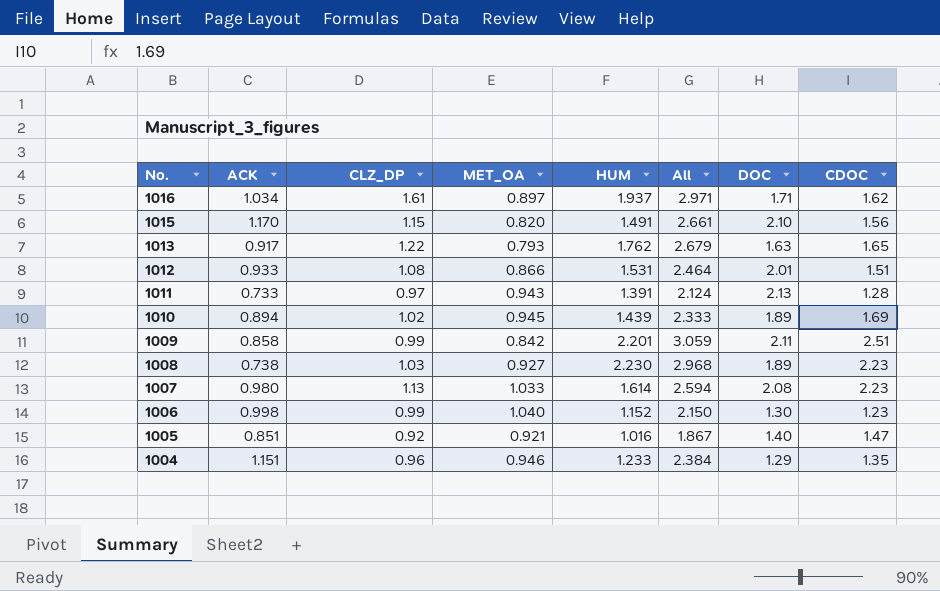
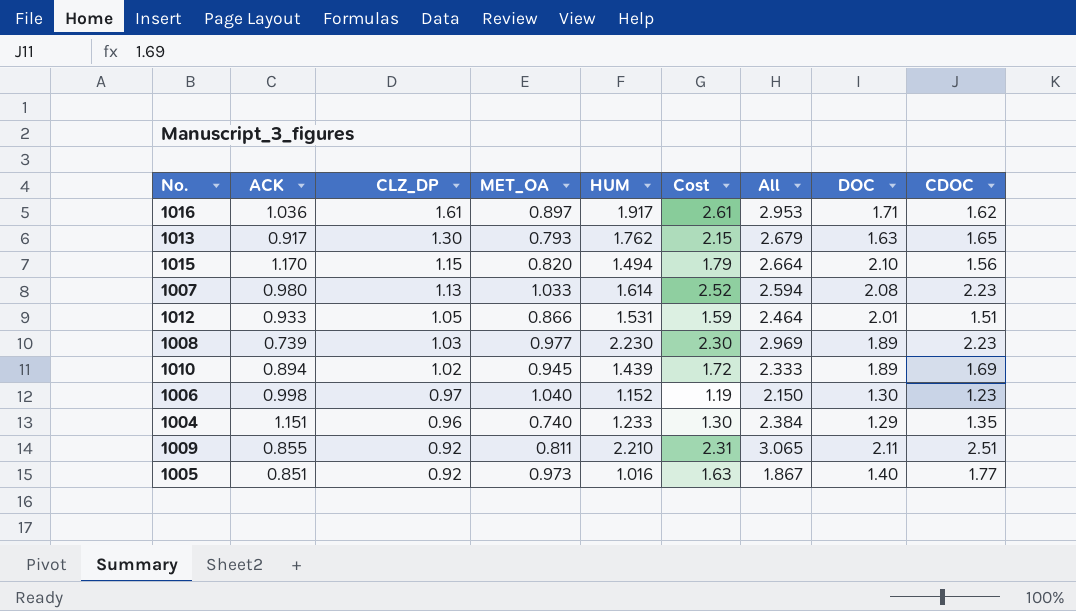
row order: No. descending -> CLZ_DP descending
column Cost | formula: none -> [CLZ_DP] * [CDOC]
row 1011: 0.733 | 0.97 | 0.943 | 1.391 | 2.124 | 2.13 | 1.28 -> none
1016 | ACK: 1.034 -> 1.036
1016 | HUM: 1.937 -> 1.917
1016 | All: 2.971 -> 2.953
1013 | CLZ_DP: 1.22 -> 1.30
1015 | HUM: 1.491 -> 1.494
1015 | All: 2.661 -> 2.664
1012 | CLZ_DP: 1.08 -> 1.05
1008 | ACK: 0.738 -> 0.739
1008 | MET_OA: 0.927 -> 0.977
1008 | All: 2.968 -> 2.969
1006 | CLZ_DP: 0.99 -> 0.97
1004 | MET_OA: 0.946 -> 0.740
1009 | ACK: 0.858 -> 0.855
1009 | CLZ_DP: 0.99 -> 0.92
1009 | MET_OA: 0.842 -> 0.811
1009 | HUM: 2.201 -> 2.210
1009 | All: 3.059 -> 3.065
1005 | MET_OA: 0.921 -> 0.973
1005 | CDOC: 1.47 -> 1.77

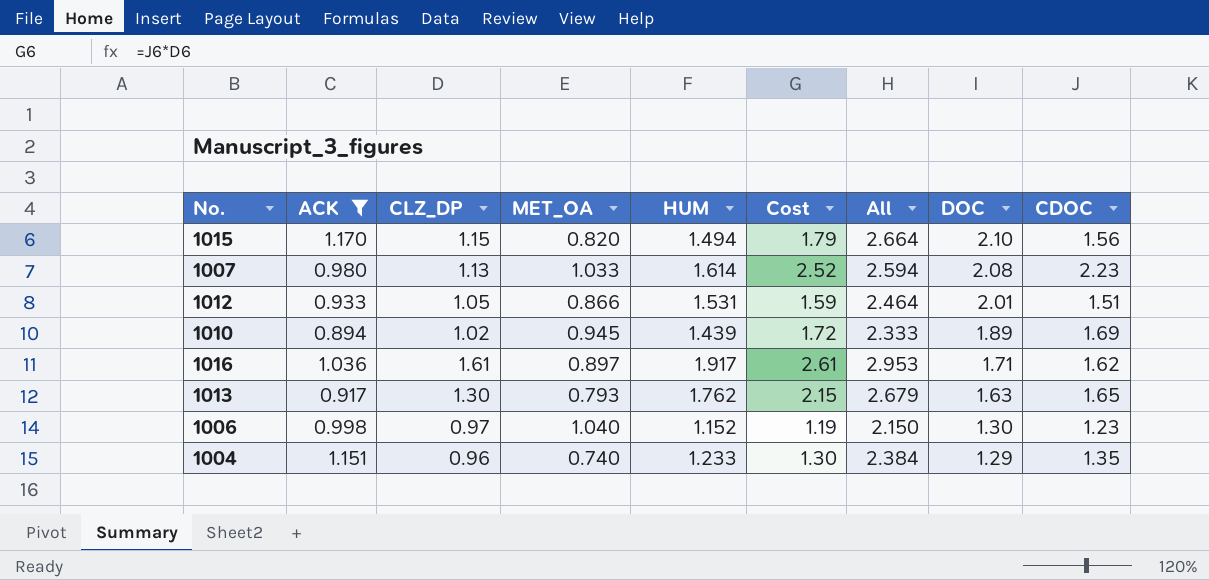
filter: none -> ACK >= 0.894
row order: CLZ_DP descending -> DOC descending

